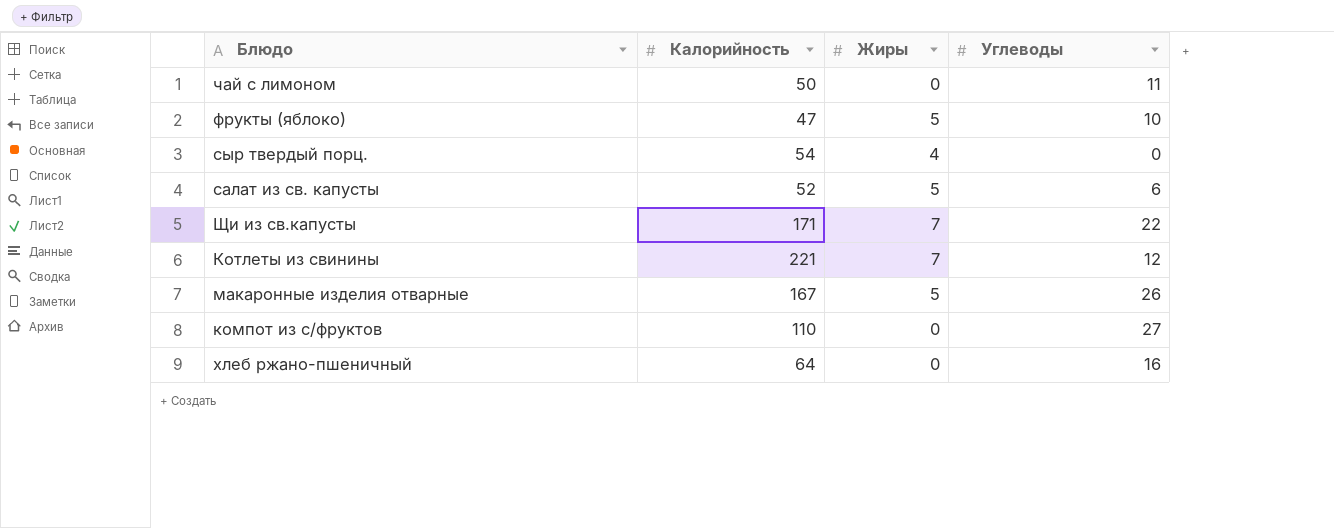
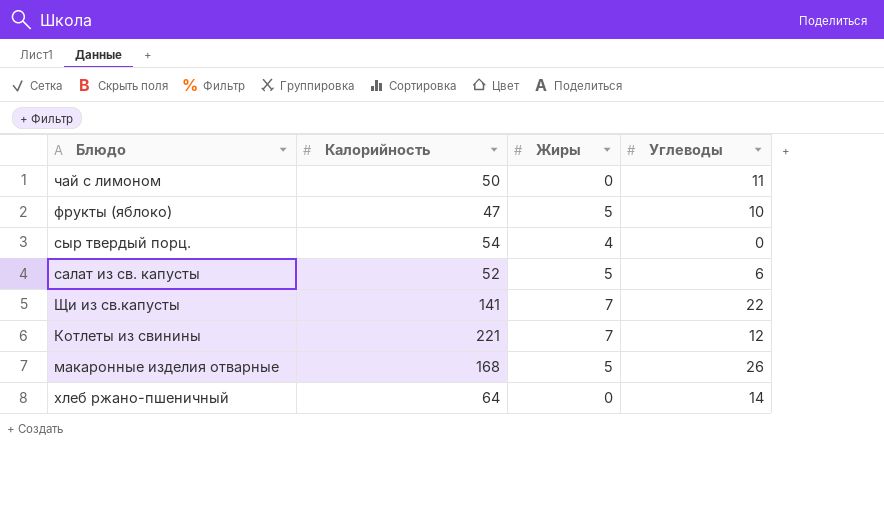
row компот из с/фруктов: 110 | 0 | 27 -> none
Щи из св.капусты | Калорийность: 171 -> 141
макаронные изделия отварные | Калорийность: 167 -> 168
хлеб ржано-пшеничный | Углеводы: 16 -> 14

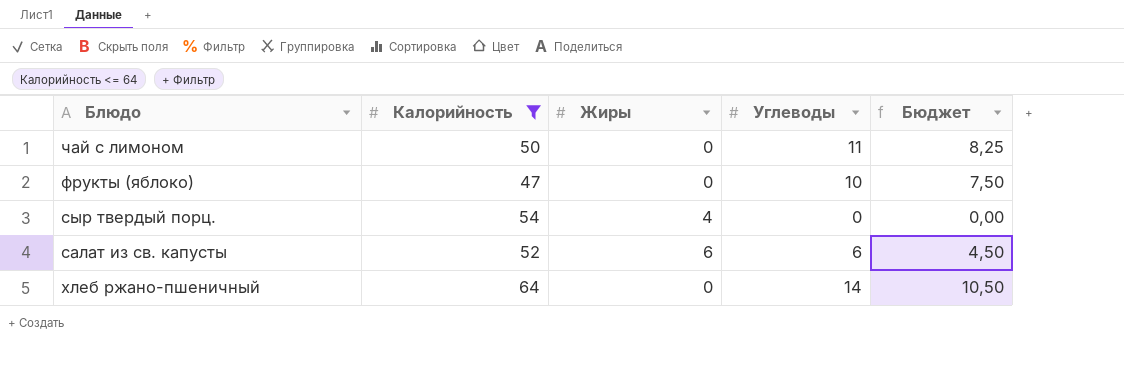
filter: none -> Калорийность <= 64
column Бюджет | formula: none -> [Углеводы] * 0,75
фрукты (яблоко) | Жиры: 5 -> 0
салат из св. капусты | Жиры: 5 -> 6

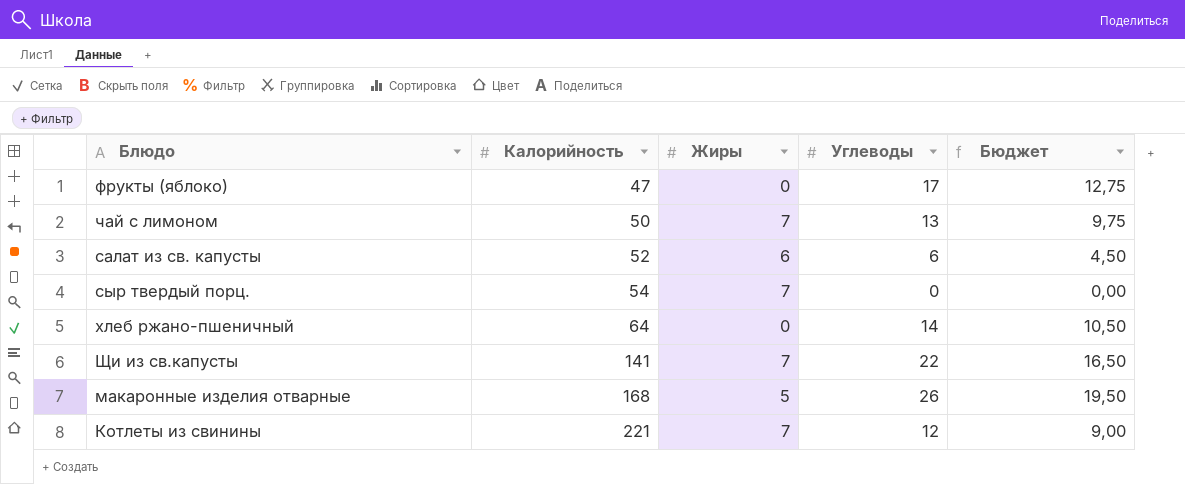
filter: Калорийность <= 64 -> none
row order: none -> Калорийность ascending
фрукты (яблоко) | Углеводы: 10 -> 17
фрукты (яблоко) | Бюджет: 7,50 -> 12,75
чай с лимоном | Жиры: 0 -> 7
чай с лимоном | Углеводы: 11 -> 13
чай с лимоном | Бюджет: 8,25 -> 9,75
сыр твердый порц. | Жиры: 4 -> 7

